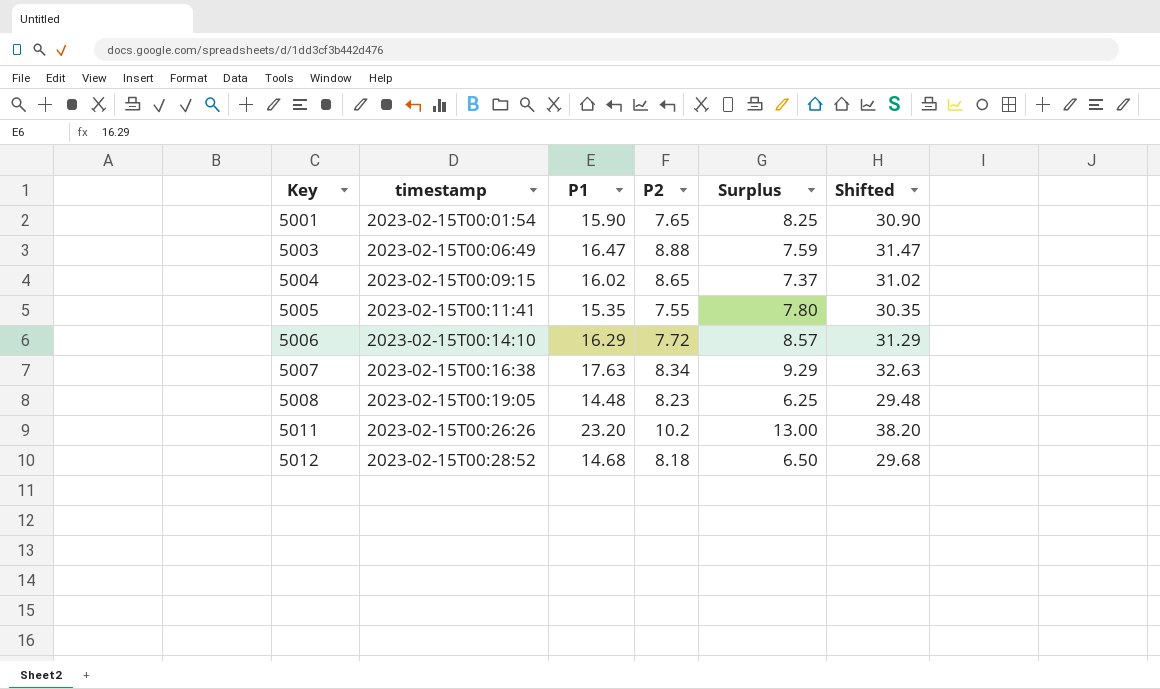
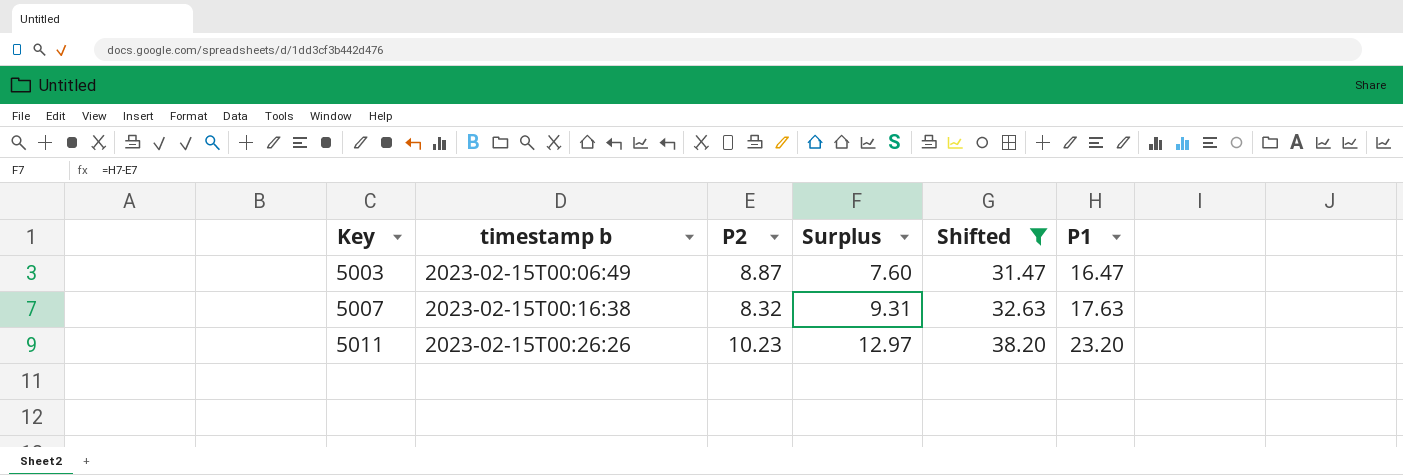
filter: none -> Shifted >= 31.47
column name: timestamp -> timestamp b
column P1 | position: 3 -> 6
5003 | P2: 8.88 -> 8.87
5003 | Surplus: 7.59 -> 7.60
5007 | P2: 8.34 -> 8.32
5007 | Surplus: 9.29 -> 9.31
5011 | P2: 10.2 -> 10.23
5011 | Surplus: 13.00 -> 12.97

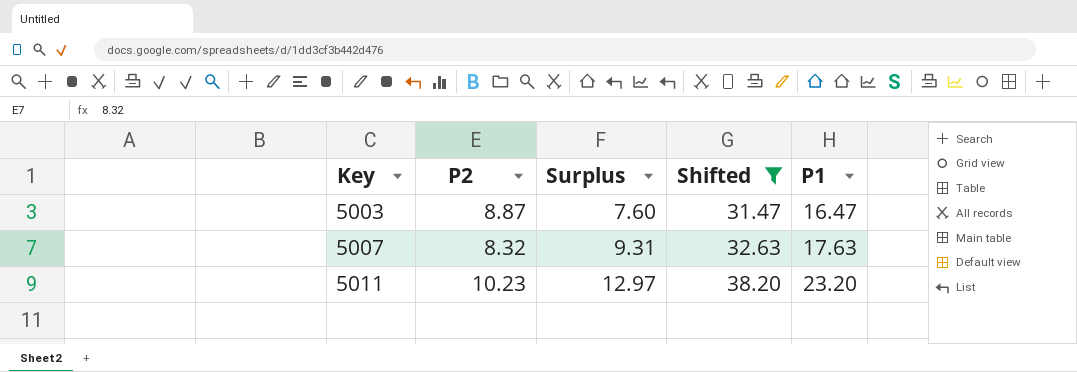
column timestamp b | position: 2 -> none

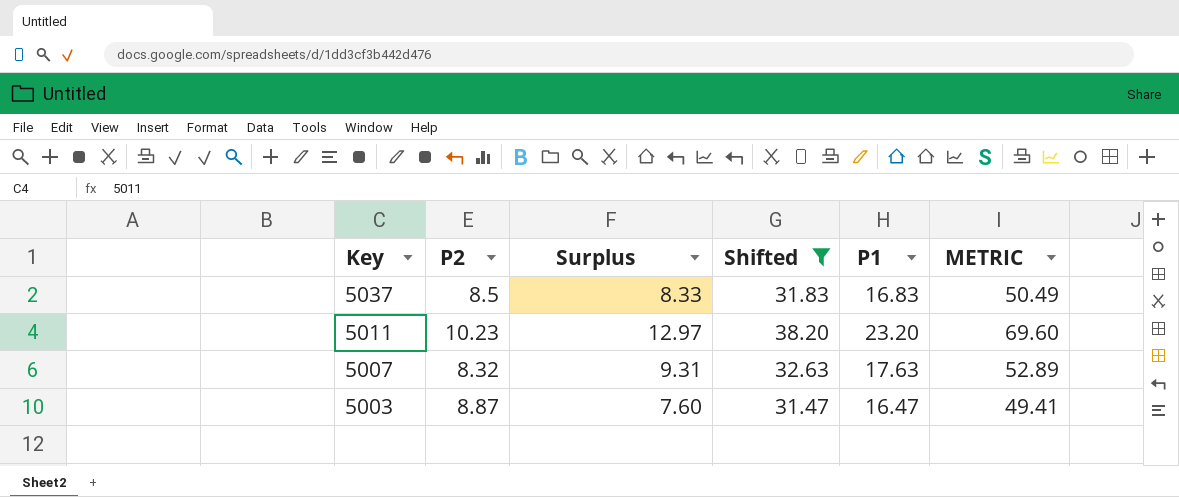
row order: Key ascending -> Key descending
column METRIC | formula: none -> [P1] * 3
row 5037: none -> 8.5 | 8.33 | 31.83 | 16.83 | 50.49

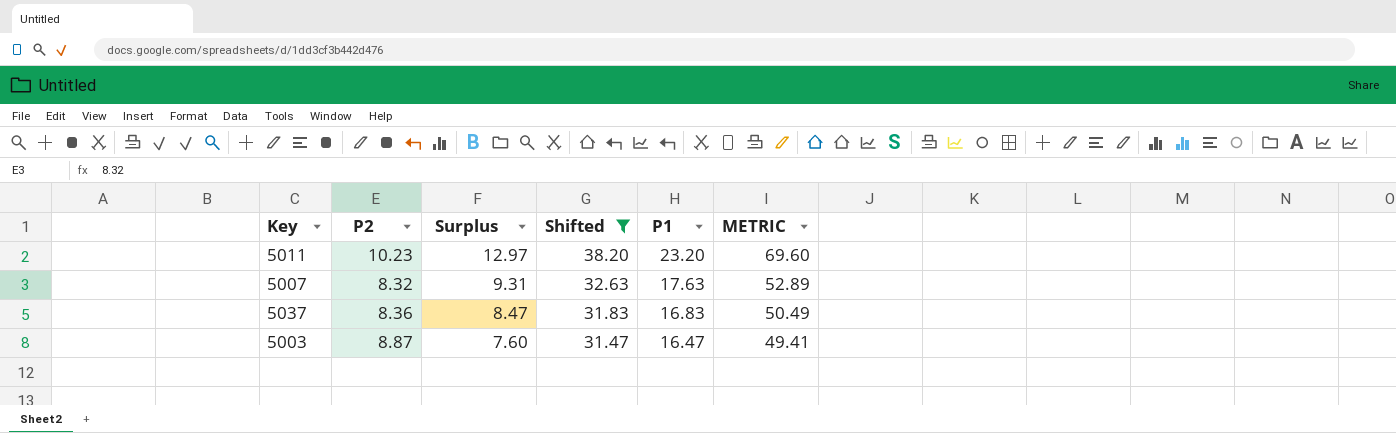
row order: Key descending -> Surplus descending
5037 | P2: 8.5 -> 8.36
5037 | Surplus: 8.33 -> 8.47

